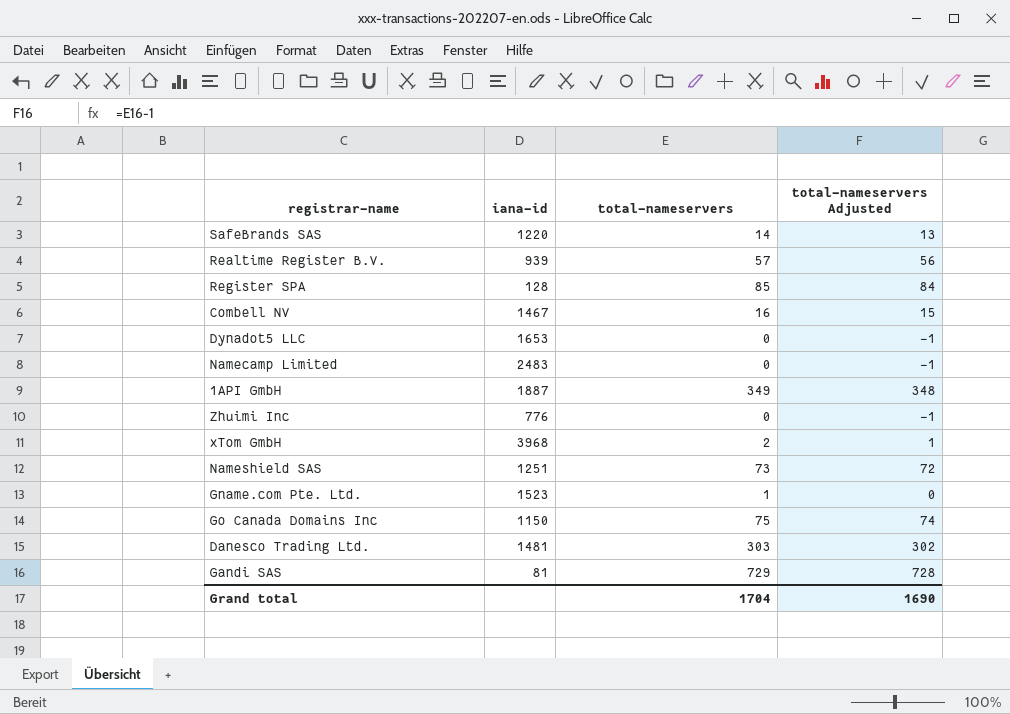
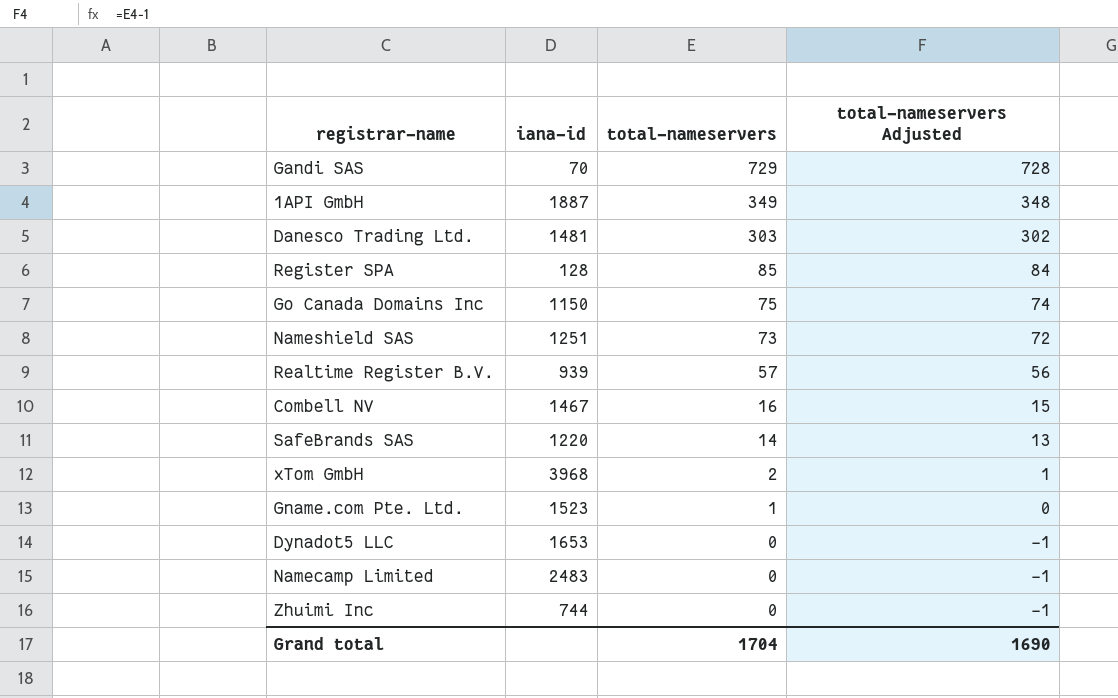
row order: none -> total-nameservers descending
Gandi SAS | iana-id: 81 -> 70
Zhuimi Inc | iana-id: 776 -> 744

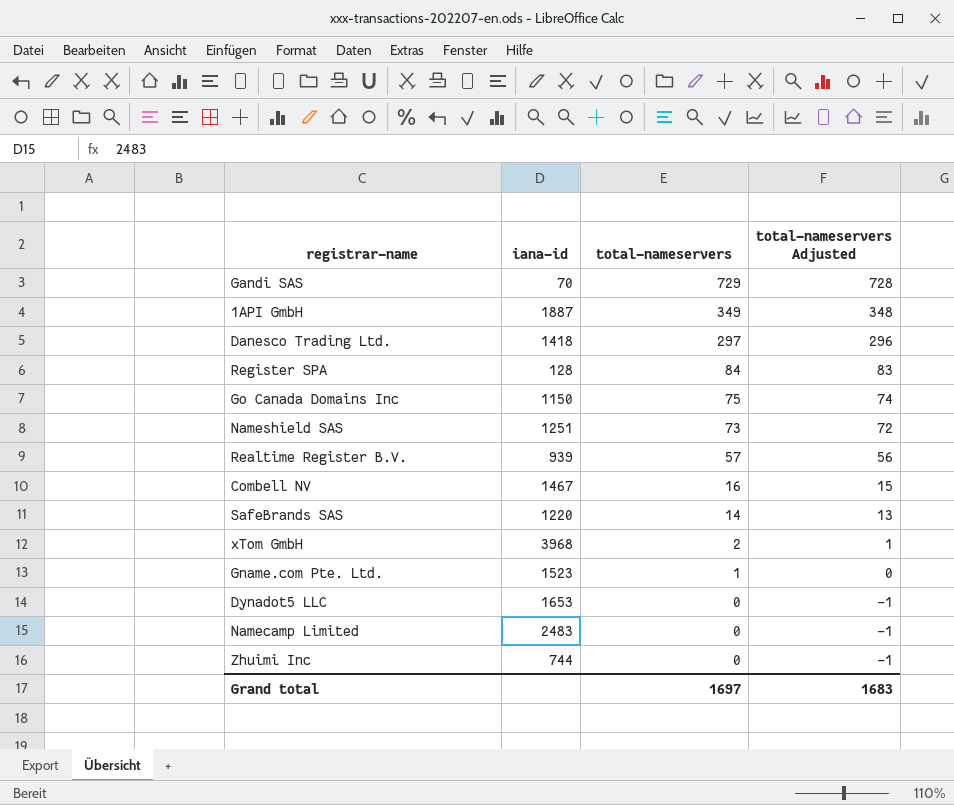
Danesco Trading Ltd. | iana-id: 1481 -> 1418
Danesco Trading Ltd. | total-nameservers: 303 -> 297
Danesco Trading Ltd. | total-nameservers Adjusted: 302 -> 296
Register SPA | total-nameservers: 85 -> 84
Register SPA | total-nameservers Adjusted: 84 -> 83
Grand total | total-nameservers: 1704 -> 1697
Grand total | total-nameservers Adjusted: 1690 -> 1683

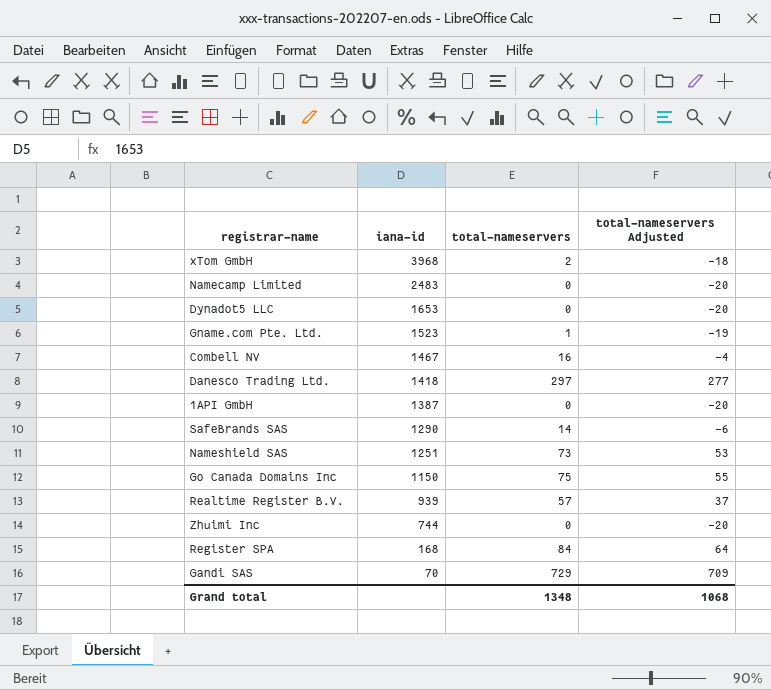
row order: total-nameservers descending -> iana-id descending
column total-nameservers Adjusted | formula: [total-nameservers] - 1 -> [total-nameservers] - 20
1API GmbH | iana-id: 1887 -> 1387
1API GmbH | total-nameservers: 349 -> 0
SafeBrands SAS | iana-id: 1220 -> 1290
Register SPA | iana-id: 128 -> 168
Grand total | total-nameservers: 1697 -> 1348
Grand total | total-nameservers Adjusted: 1683 -> 1068

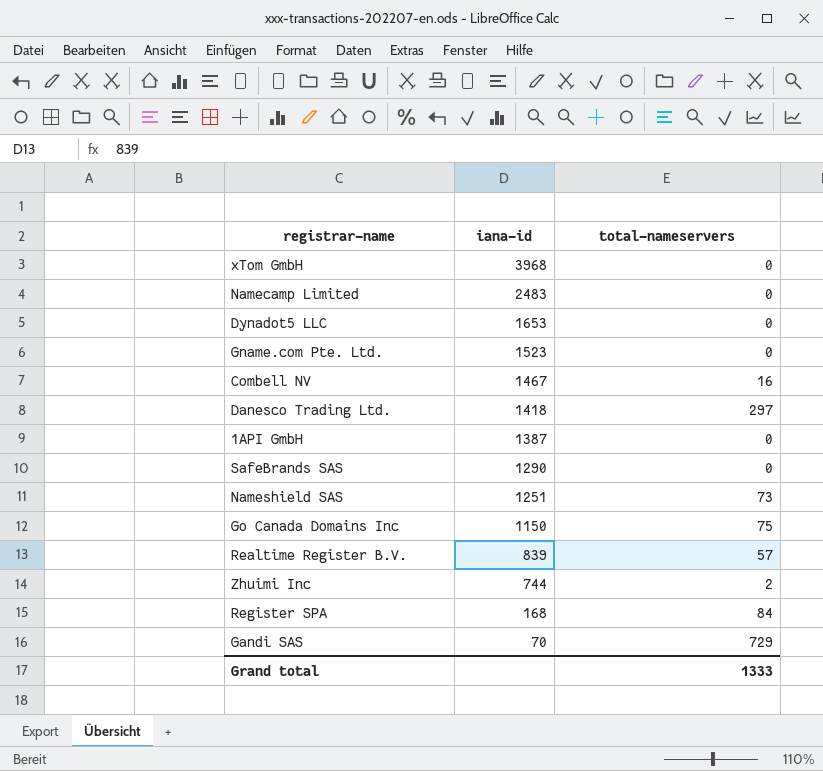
column total-nameservers Adjusted | formula: [total-nameservers] - 20 -> none
xTom GmbH | total-nameservers: 2 -> 0
Gname.com Pte. Ltd. | total-nameservers: 1 -> 0
SafeBrands SAS | total-nameservers: 14 -> 0
Realtime Register B.V. | iana-id: 939 -> 839
Zhuimi Inc | total-nameservers: 0 -> 2
Grand total | total-nameservers: 1348 -> 1333

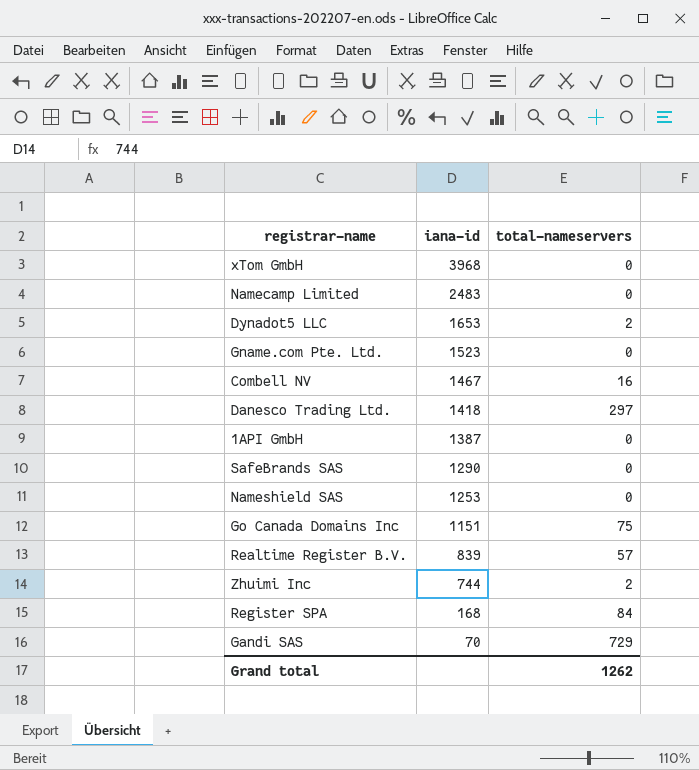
Dynadot5 LLC | total-nameservers: 0 -> 2
Nameshield SAS | iana-id: 1251 -> 1253
Nameshield SAS | total-nameservers: 73 -> 0
Go Canada Domains Inc | iana-id: 1150 -> 1151
Grand total | total-nameservers: 1333 -> 1262

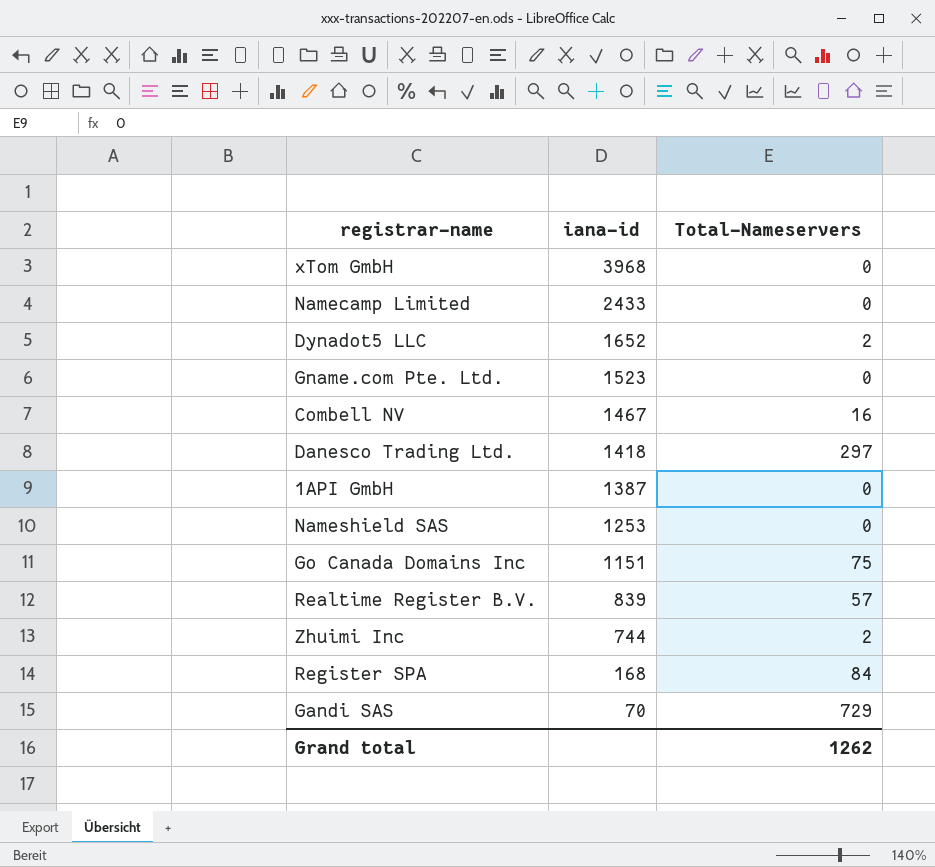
column name: total-nameservers -> Total-Nameservers
row SafeBrands SAS: 1290 | 0 -> none
Namecamp Limited | iana-id: 2483 -> 2433
Dynadot5 LLC | iana-id: 1653 -> 1652

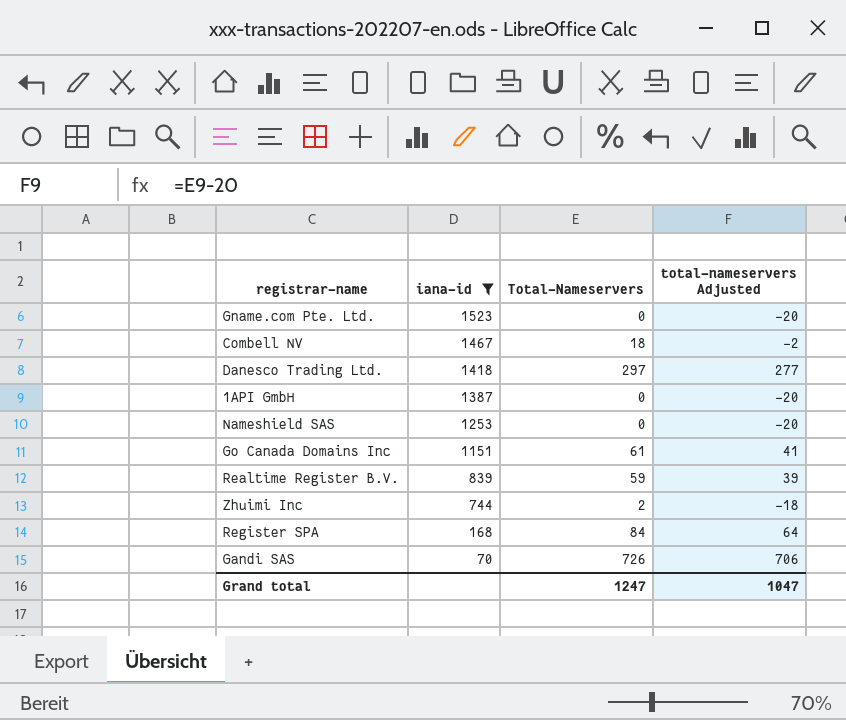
filter: none -> iana-id <= 1523
column total-nameservers Adjusted | formula: none -> [Total-Nameservers] - 20
Combell NV | Total-Nameservers: 16 -> 18
Go Canada Domains Inc | Total-Nameservers: 75 -> 61
Realtime Register B.V. | Total-Nameservers: 57 -> 59
Gandi SAS | Total-Nameservers: 729 -> 726
Grand total | Total-Nameservers: 1262 -> 1247

